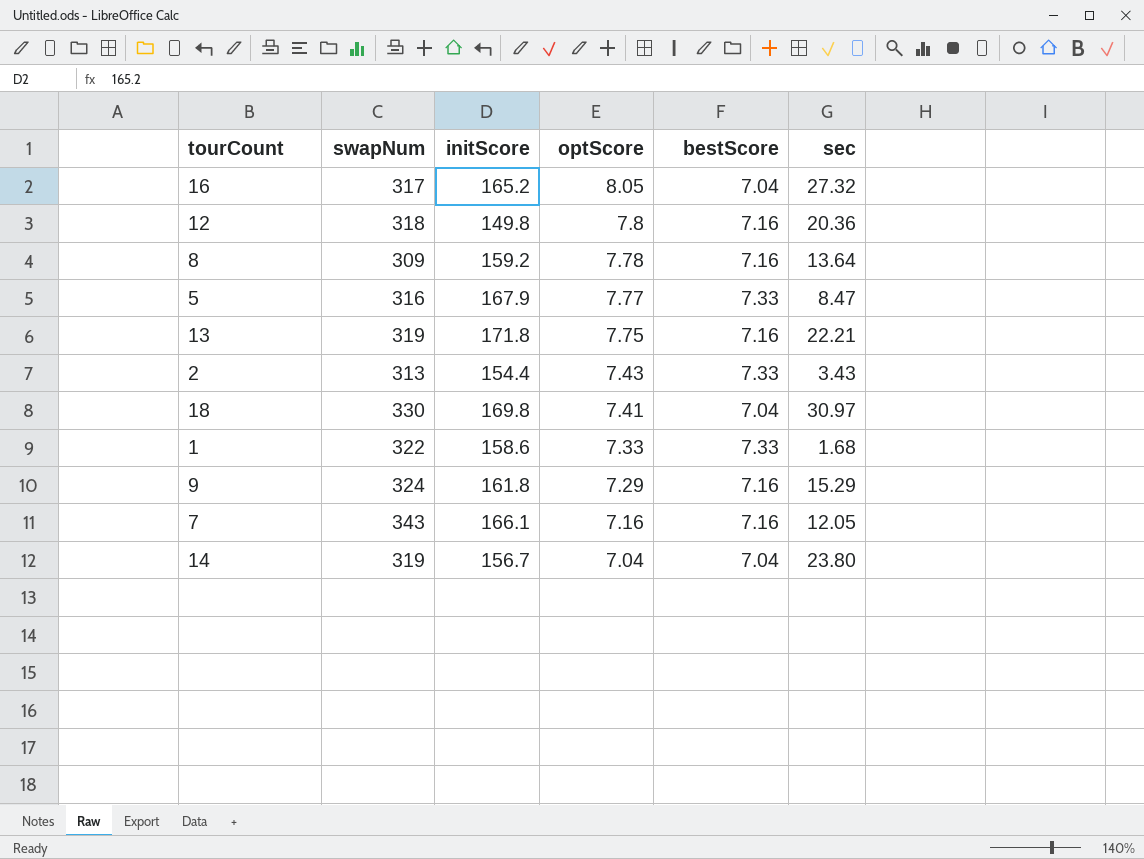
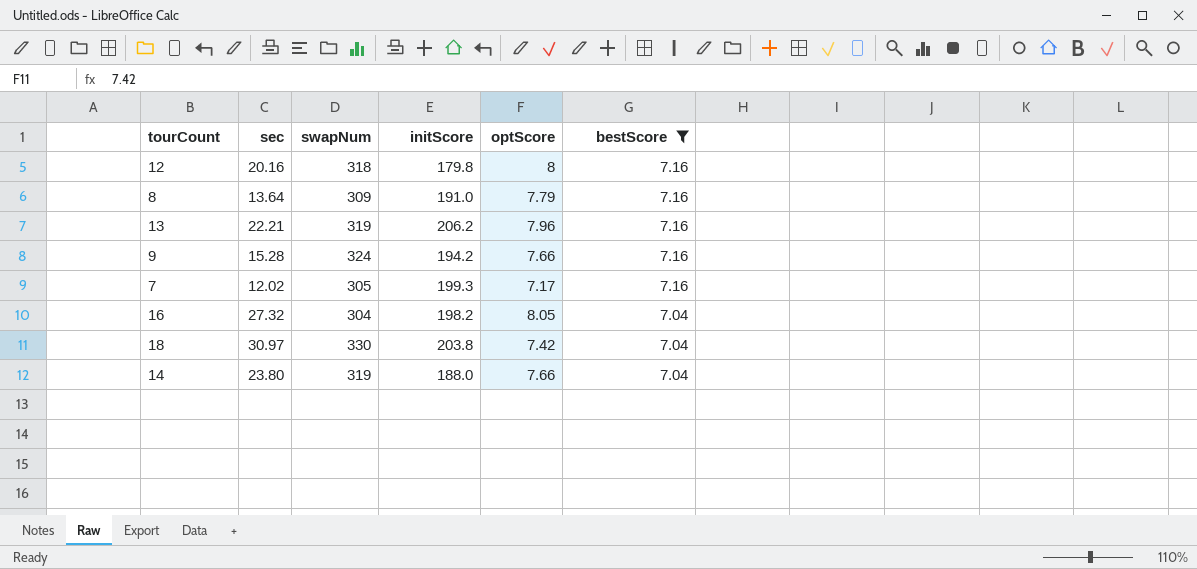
filter: none -> bestScore != 7.33
row order: optScore descending -> bestScore descending
column sec | position: 6 -> 2
12 | sec: 20.36 -> 20.16
12 | initScore: 149.8 -> 179.8
12 | optScore: 7.8 -> 8
8 | initScore: 159.2 -> 191.0
8 | optScore: 7.78 -> 7.79
13 | initScore: 171.8 -> 206.2
13 | optScore: 7.75 -> 7.96
9 | sec: 15.29 -> 15.28
9 | initScore: 161.8 -> 194.2
9 | optScore: 7.29 -> 7.66
7 | sec: 12.05 -> 12.02
7 | swapNum: 343 -> 305
7 | initScore: 166.1 -> 199.3
7 | optScore: 7.16 -> 7.17
16 | swapNum: 317 -> 304
16 | initScore: 165.2 -> 198.2
18 | initScore: 169.8 -> 203.8
18 | optScore: 7.41 -> 7.42
14 | initScore: 156.7 -> 188.0
14 | optScore: 7.04 -> 7.66

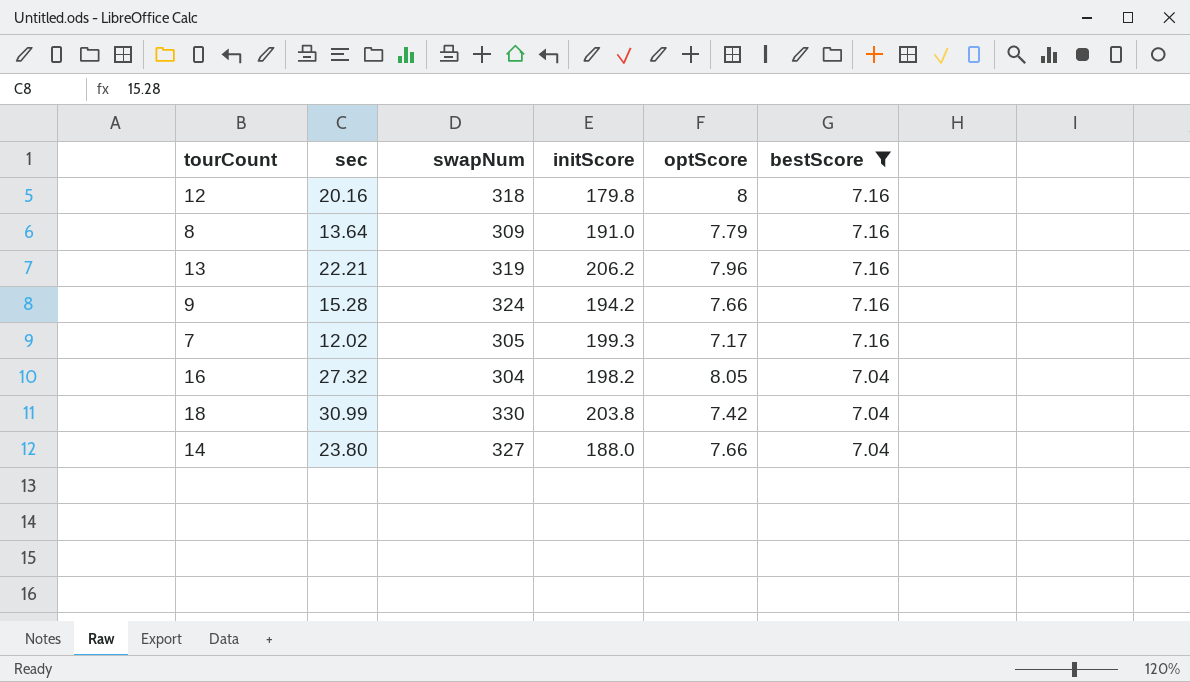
18 | sec: 30.97 -> 30.99
14 | swapNum: 319 -> 327

